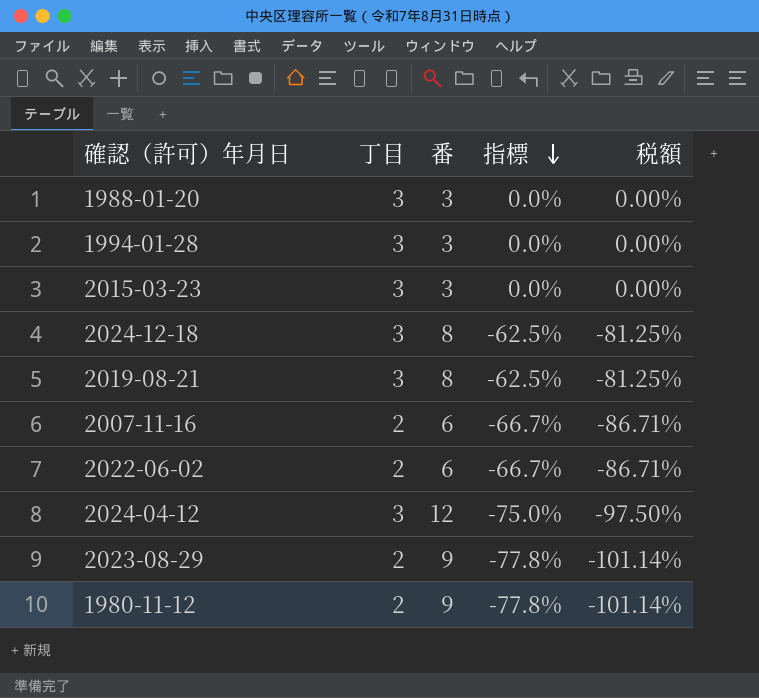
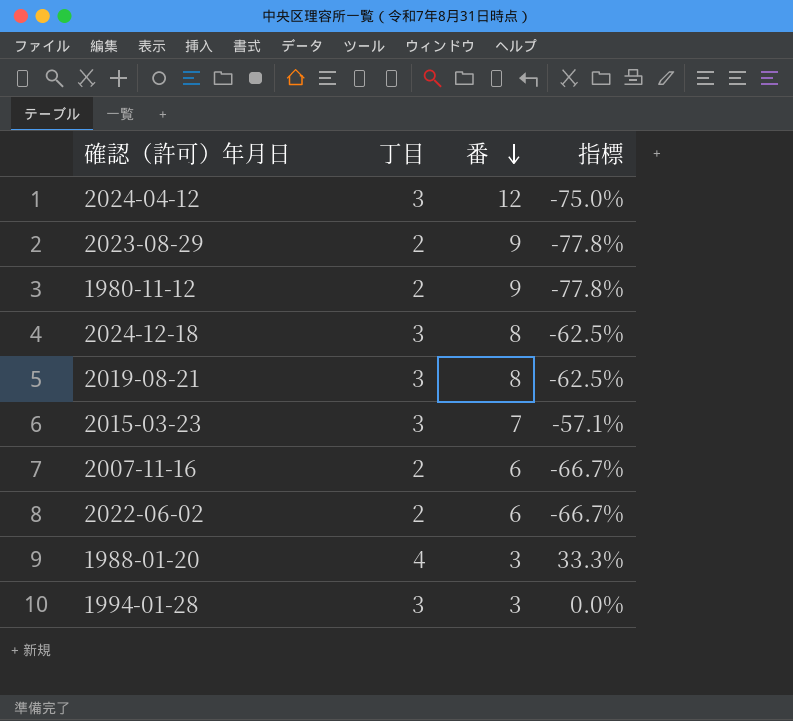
row order: 指標 descending -> 番 descending
column 税額 | formula: [指標] * 1.3 -> none
2015-03-23 | 番: 3 -> 7
2015-03-23 | 指標: 0.0% -> -57.1%
1988-01-20 | 丁目: 3 -> 4
1988-01-20 | 指標: 0.0% -> 33.3%

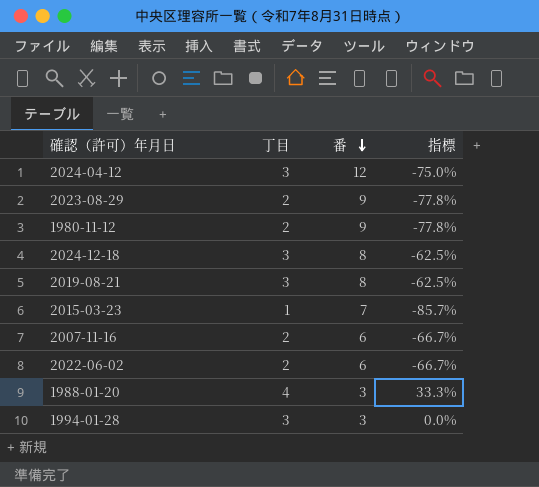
2015-03-23 | 丁目: 3 -> 1
2015-03-23 | 指標: -57.1% -> -85.7%

